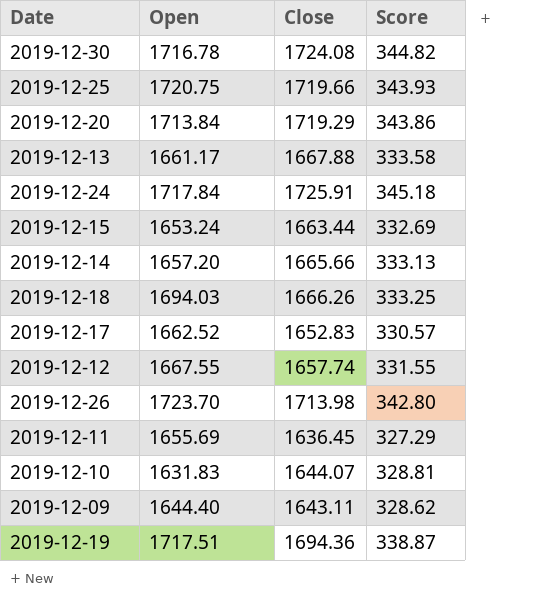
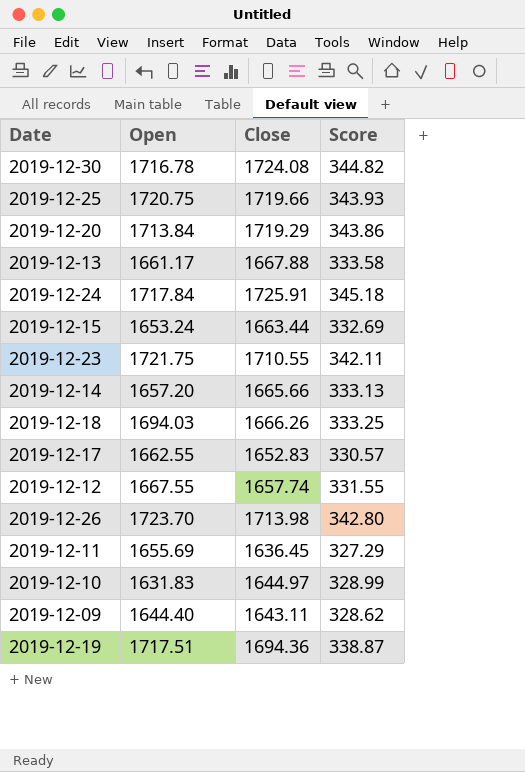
row 2019-12-23: none -> 1721.75 | 1710.55 | 342.11
2019-12-17 | Open: 1662.52 -> 1662.55
2019-12-10 | Close: 1644.07 -> 1644.97
2019-12-10 | Score: 328.81 -> 328.99

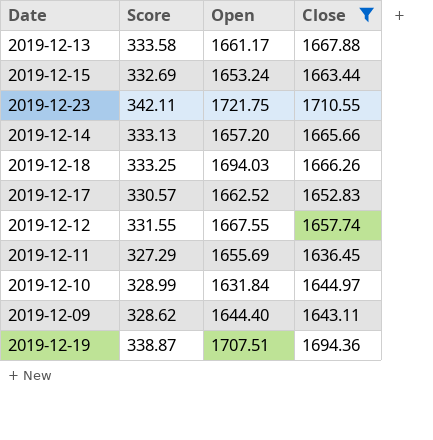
filter: none -> Close <= 1710.55
column Score | position: 4 -> 2
2019-12-17 | Open: 1662.55 -> 1662.52
2019-12-10 | Open: 1631.83 -> 1631.84
2019-12-19 | Open: 1717.51 -> 1707.51

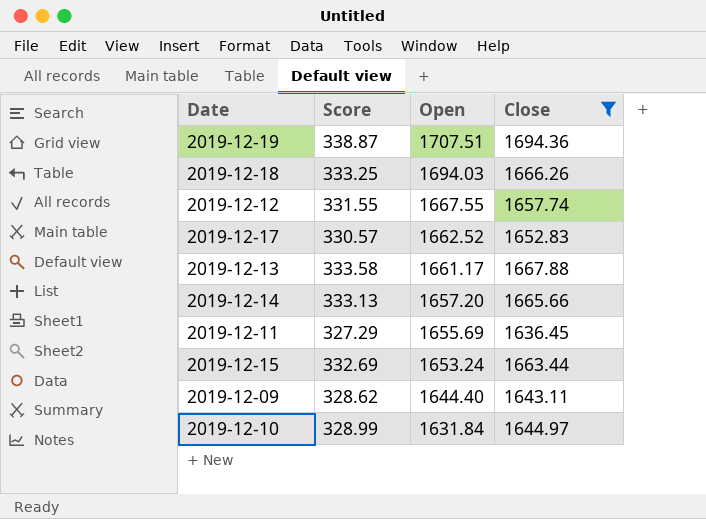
row order: none -> Open descending
row 2019-12-23: 342.11 | 1721.75 | 1710.55 -> none

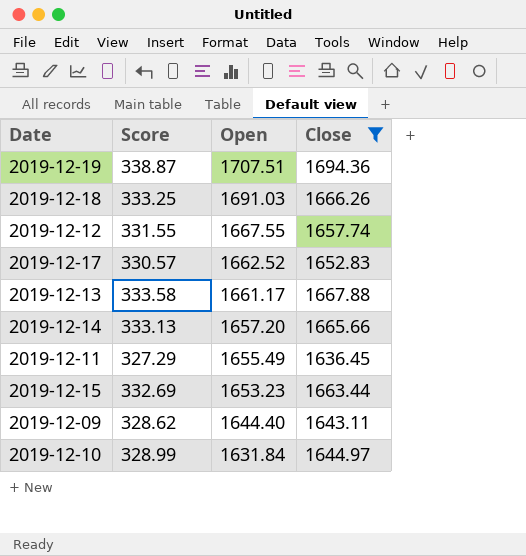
2019-12-18 | Open: 1694.03 -> 1691.03
2019-12-11 | Open: 1655.69 -> 1655.49
2019-12-15 | Open: 1653.24 -> 1653.23

